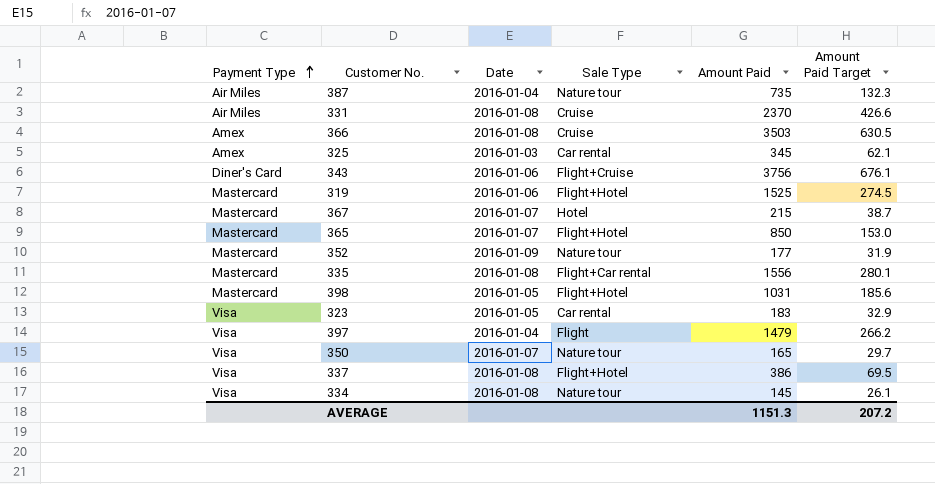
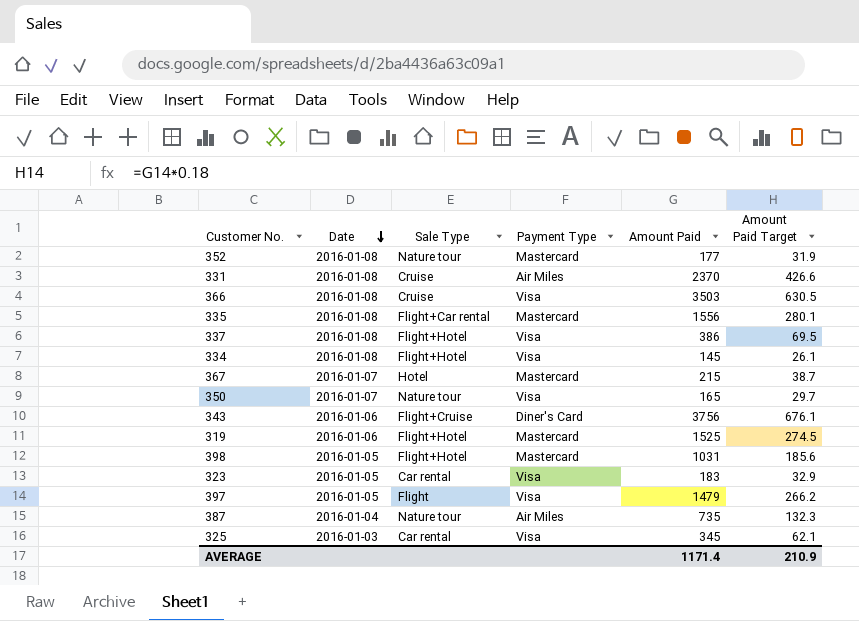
row order: Payment Type ascending -> Date descending
column Payment Type | position: 1 -> 4
row 365: Mastercard | 2016-01-07 | Flight+Hotel | 850 | 153.0 -> none
352 | Date: 2016-01-09 -> 2016-01-08
366 | Payment Type: Amex -> Visa
334 | Sale Type: Nature tour -> Flight+Hotel
397 | Date: 2016-01-04 -> 2016-01-05
325 | Payment Type: Amex -> Visa
AVERAGE | Amount Paid: 1151.3 -> 1171.4
AVERAGE | Amount Paid Target: 207.2 -> 210.9

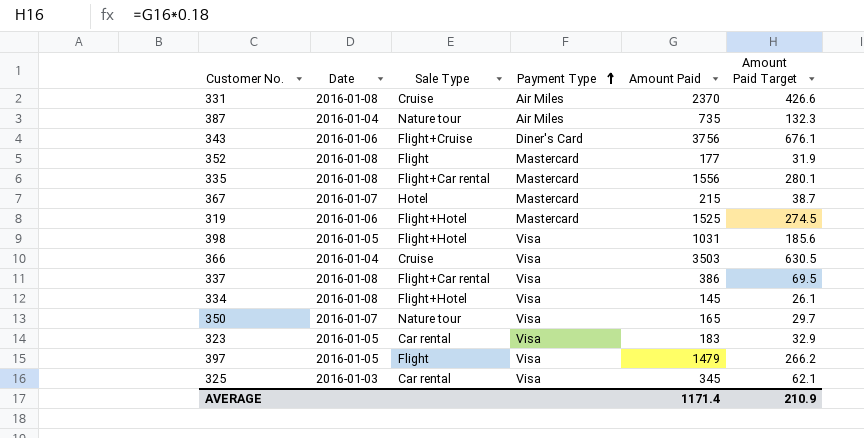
row order: Date descending -> Payment Type ascending
352 | Sale Type: Nature tour -> Flight
398 | Payment Type: Mastercard -> Visa
366 | Date: 2016-01-08 -> 2016-01-04
337 | Sale Type: Flight+Hotel -> Flight+Car rental

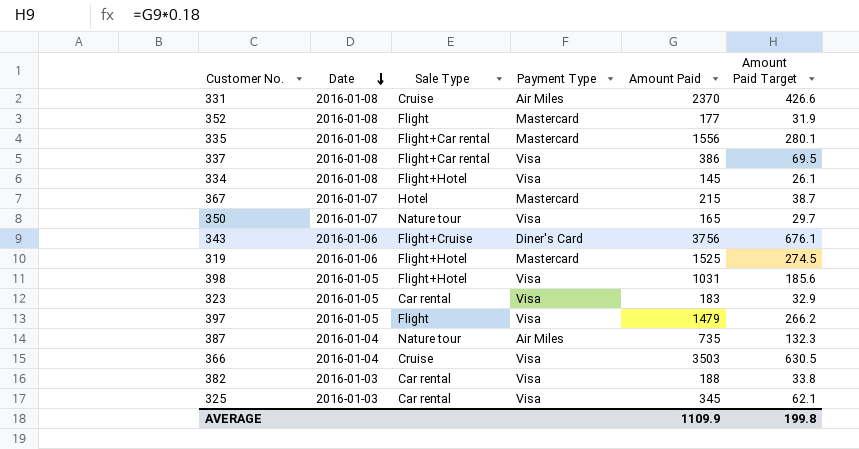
row order: Payment Type ascending -> Date descending
row 382: none -> 2016-01-03 | Car rental | Visa | 188 | 33.8
AVERAGE | Amount Paid: 1171.4 -> 1109.9
AVERAGE | Amount Paid Target: 210.9 -> 199.8

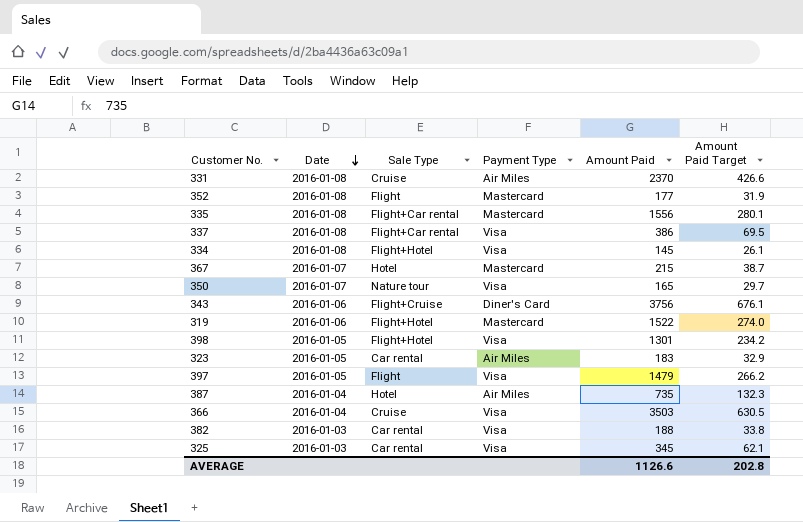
319 | Amount Paid: 1525 -> 1522
319 | Amount Paid Target: 274.5 -> 274.0
398 | Amount Paid: 1031 -> 1301
398 | Amount Paid Target: 185.6 -> 234.2
323 | Payment Type: Visa -> Air Miles
387 | Sale Type: Nature tour -> Hotel
AVERAGE | Amount Paid: 1109.9 -> 1126.6
AVERAGE | Amount Paid Target: 199.8 -> 202.8

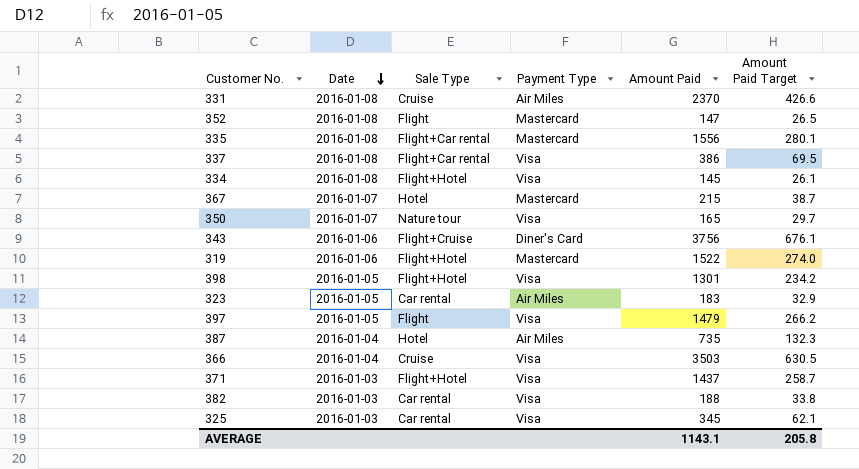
352 | Amount Paid: 177 -> 147
352 | Amount Paid Target: 31.9 -> 26.5
row 371: none -> 2016-01-03 | Flight+Hotel | Visa | 1437 | 258.7
AVERAGE | Amount Paid: 1126.6 -> 1143.1
AVERAGE | Amount Paid Target: 202.8 -> 205.8

